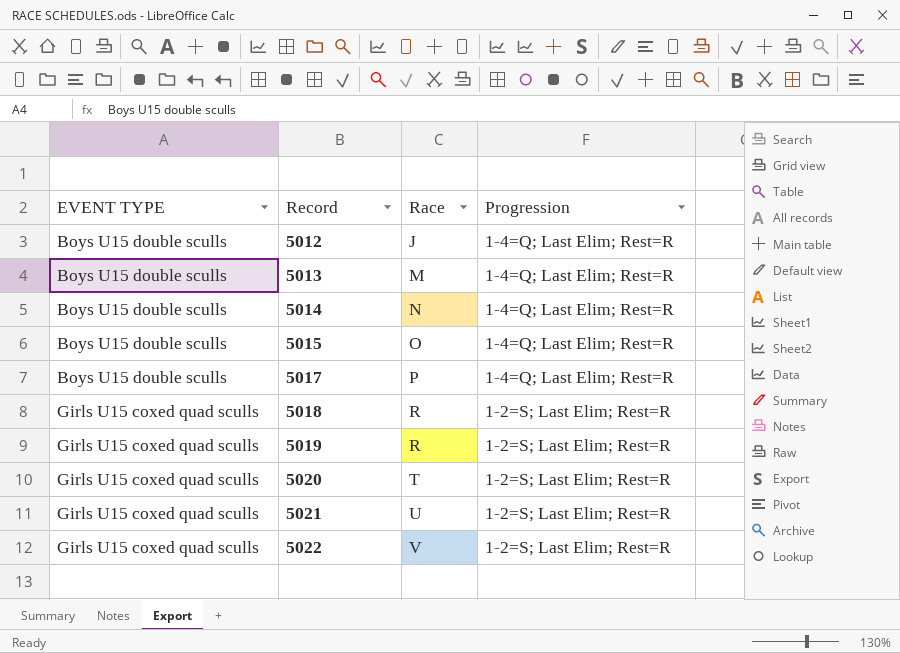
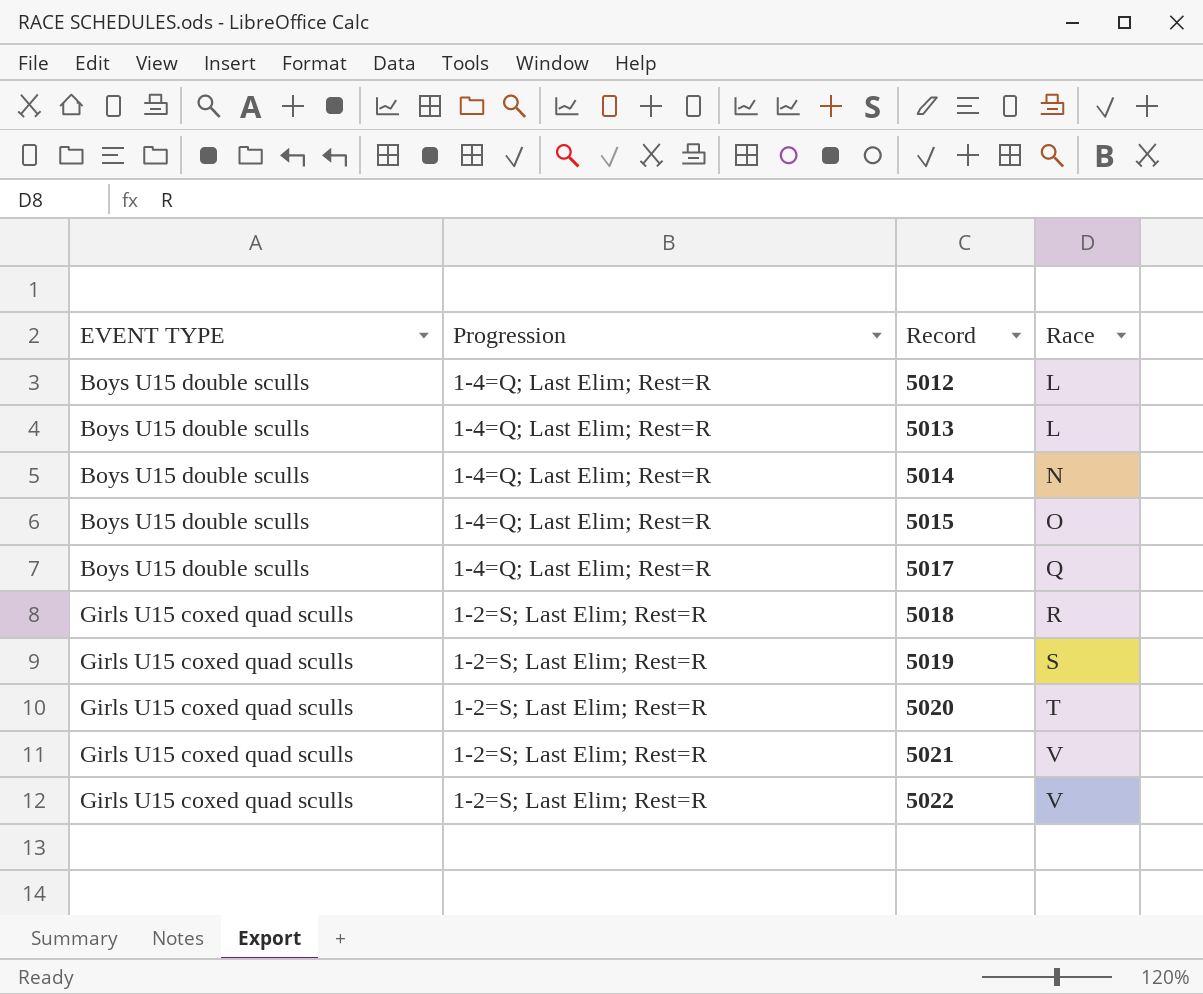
column Progression | position: 4 -> 2
5012 | Race: J -> L
5013 | Race: M -> L
5017 | Race: P -> Q
5019 | Race: R -> S
5021 | Race: U -> V

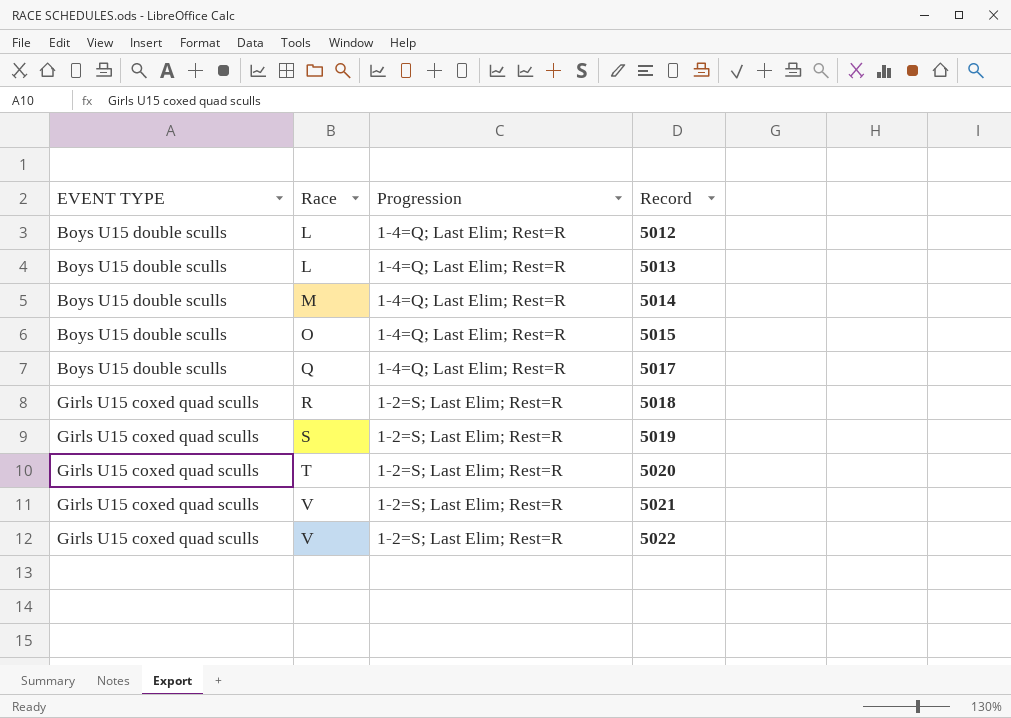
column Race | position: 4 -> 2
5014 | Race: N -> M

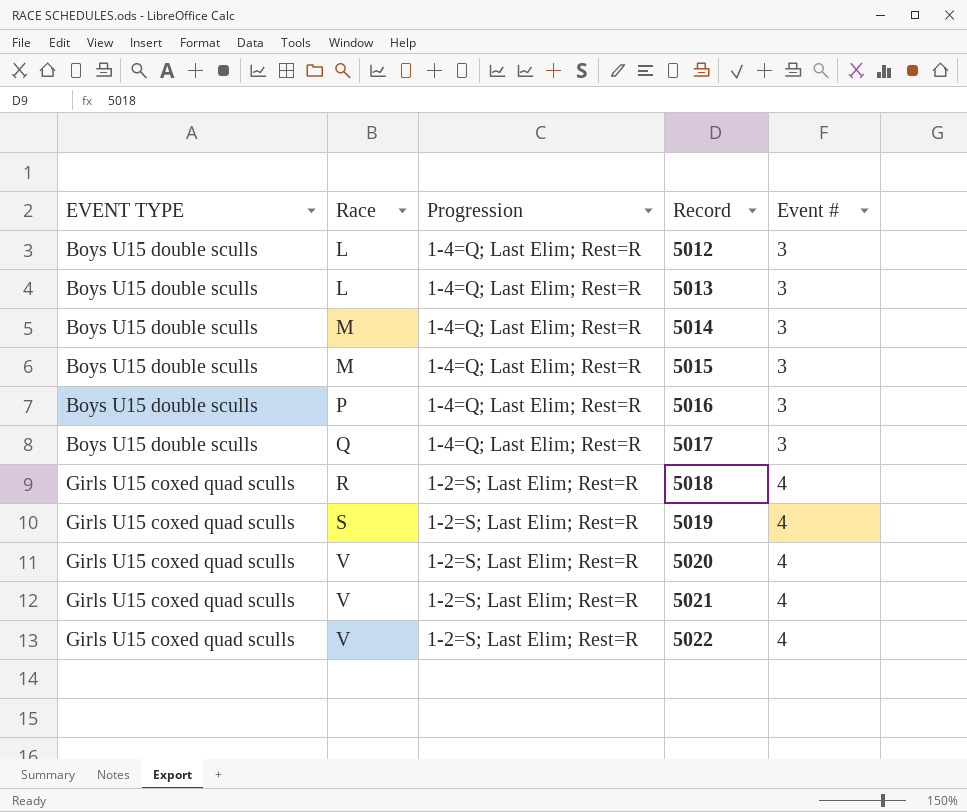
column Event # | position: none -> 5
5015 | Race: O -> M
row 5016: none -> Boys U15 double sculls | P | 1-4=Q; Last Elim; Rest=R | 3
5020 | Race: T -> V

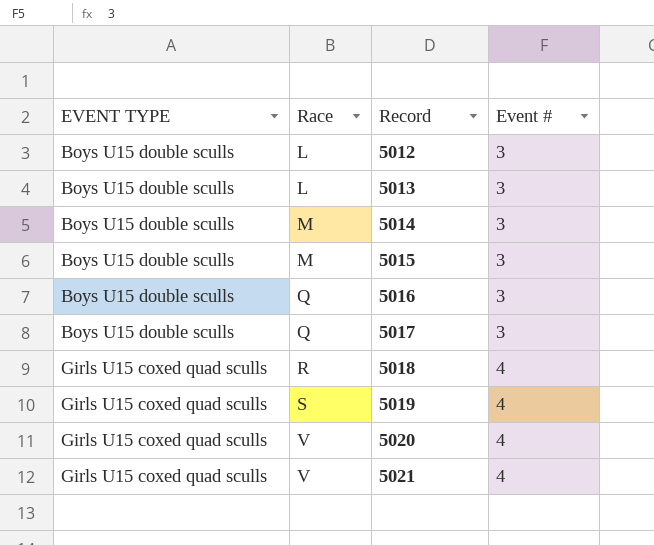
column Progression | position: 3 -> none
row 5022: Girls U15 coxed quad sculls | V | 1-2=S; Last Elim; Rest=R | 4 -> none
5016 | Race: P -> Q

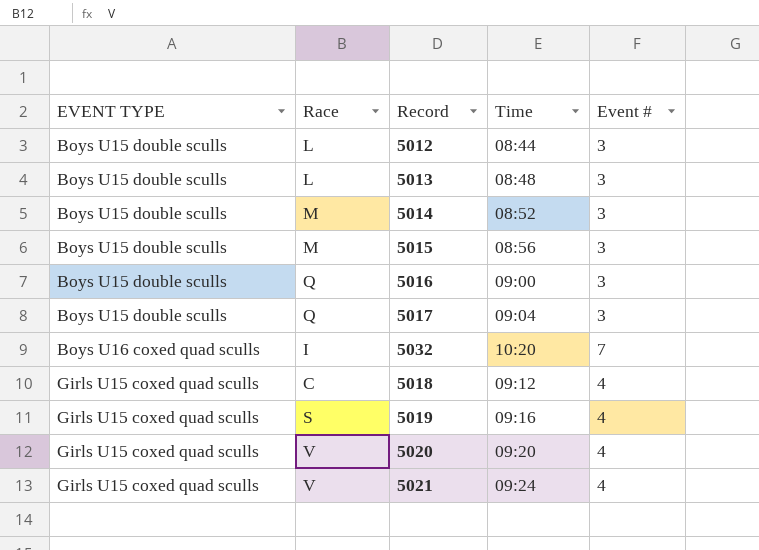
column Time | position: none -> 4
row 5032: none -> Boys U16 coxed quad sculls | I | 10:20 | 7
5018 | Race: R -> C

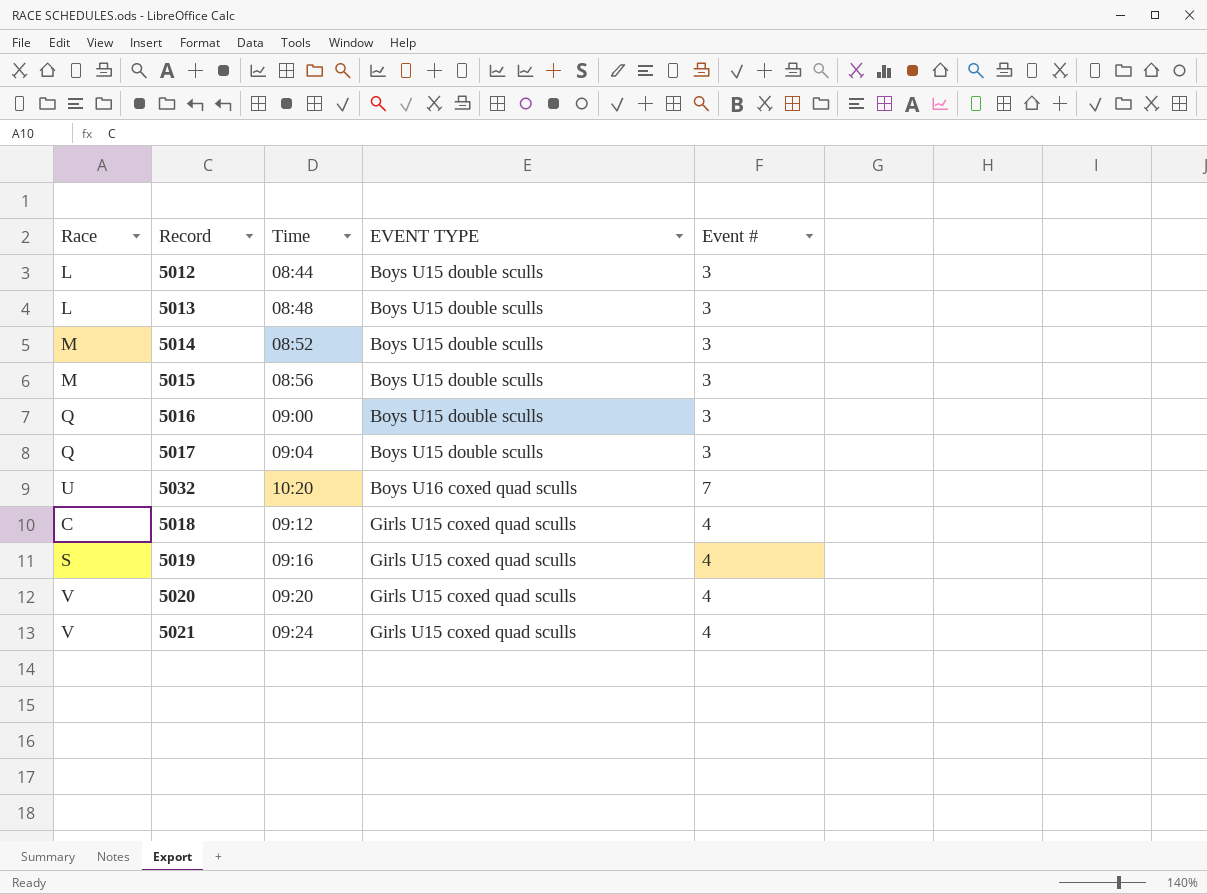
column EVENT TYPE | position: 1 -> 4
5032 | Race: I -> U

